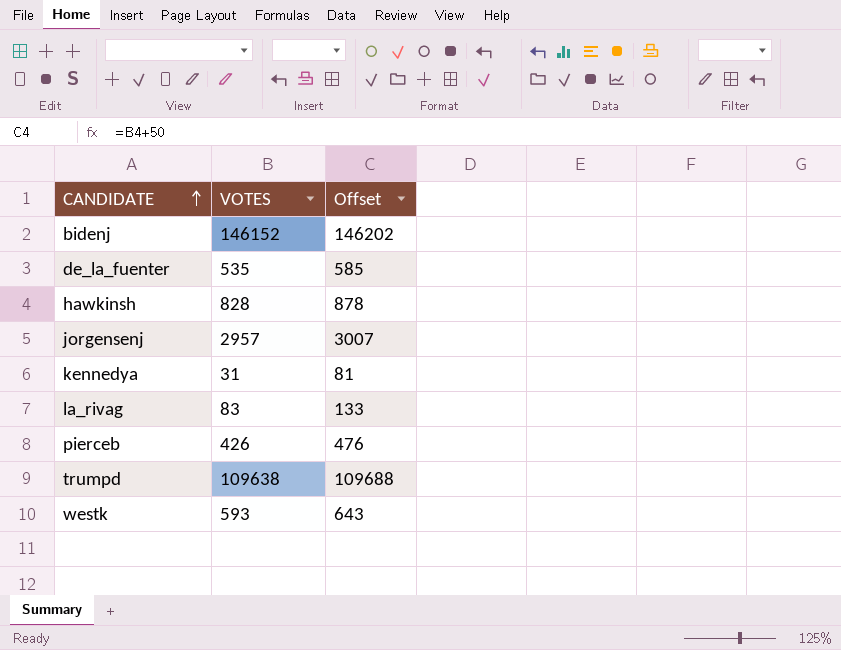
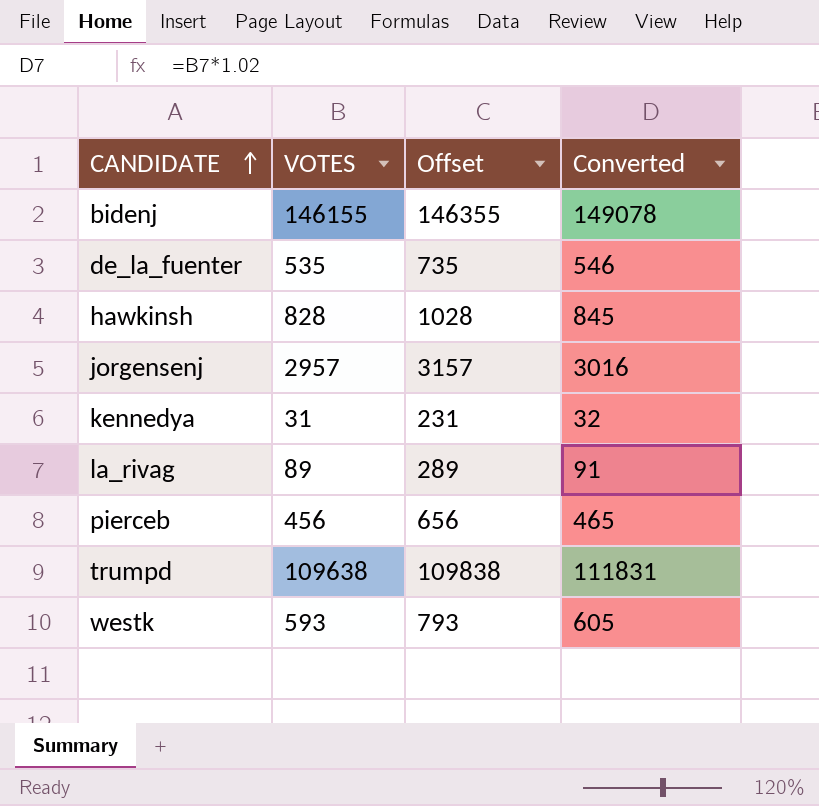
column Offset | formula: [VOTES] + 50 -> [VOTES] + 200
column Converted | formula: none -> [VOTES] * 1.02
bidenj | VOTES: 146152 -> 146155
la_rivag | VOTES: 83 -> 89
pierceb | VOTES: 426 -> 456

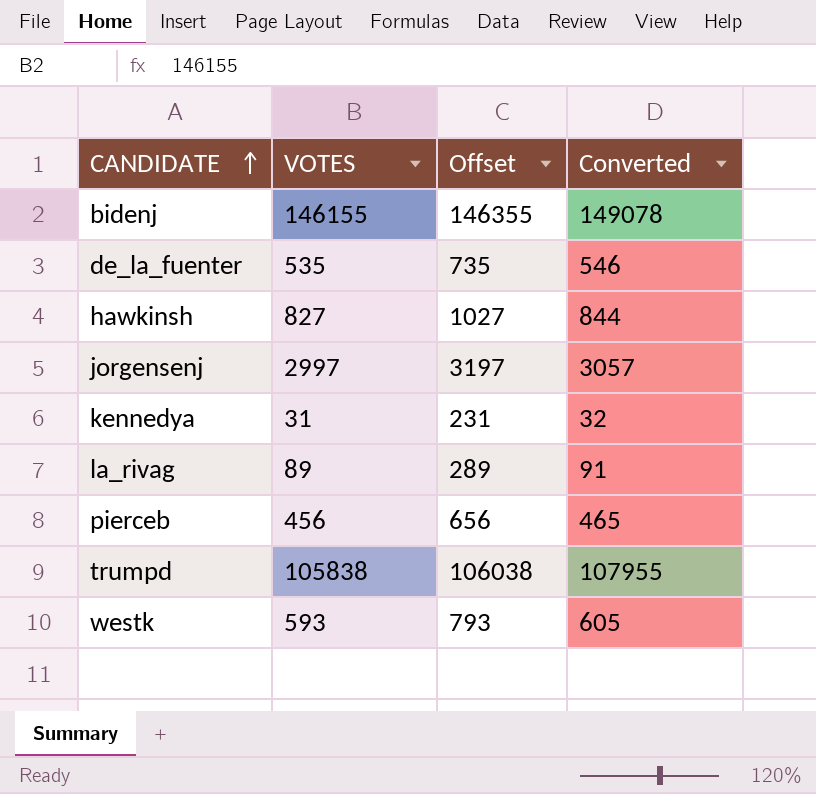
hawkinsh | VOTES: 828 -> 827
hawkinsh | Offset: 1028 -> 1027
hawkinsh | Converted: 845 -> 844
jorgensenj | VOTES: 2957 -> 2997
jorgensenj | Offset: 3157 -> 3197
jorgensenj | Converted: 3016 -> 3057
trumpd | VOTES: 109638 -> 105838
trumpd | Offset: 109838 -> 106038
trumpd | Converted: 111831 -> 107955

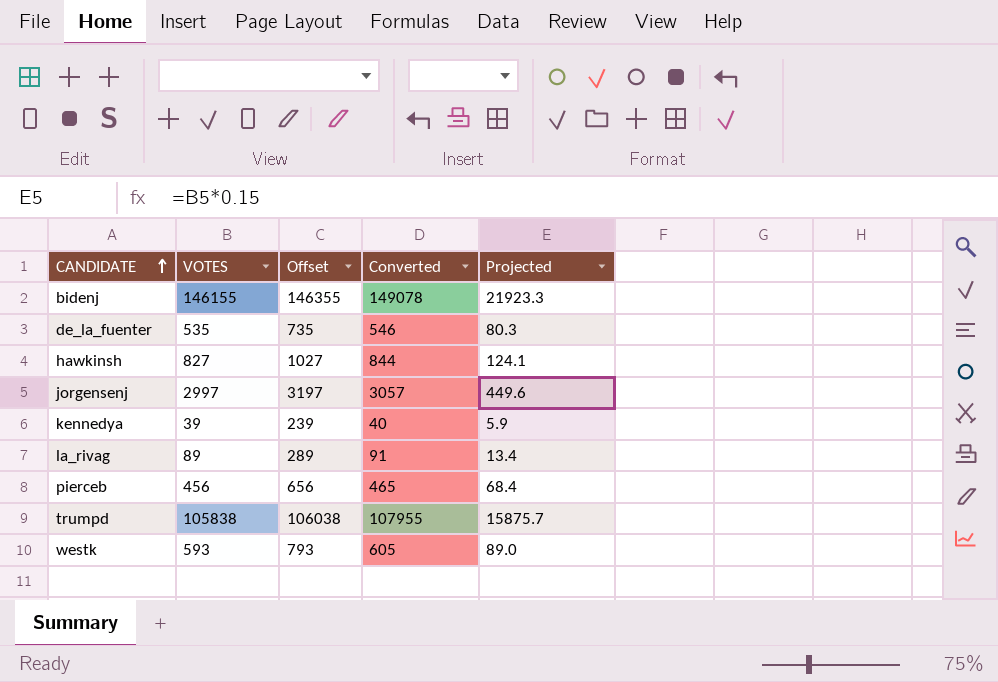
column Projected | formula: none -> [VOTES] * 0.15
kennedya | VOTES: 31 -> 39
kennedya | Offset: 231 -> 239
kennedya | Converted: 32 -> 40

